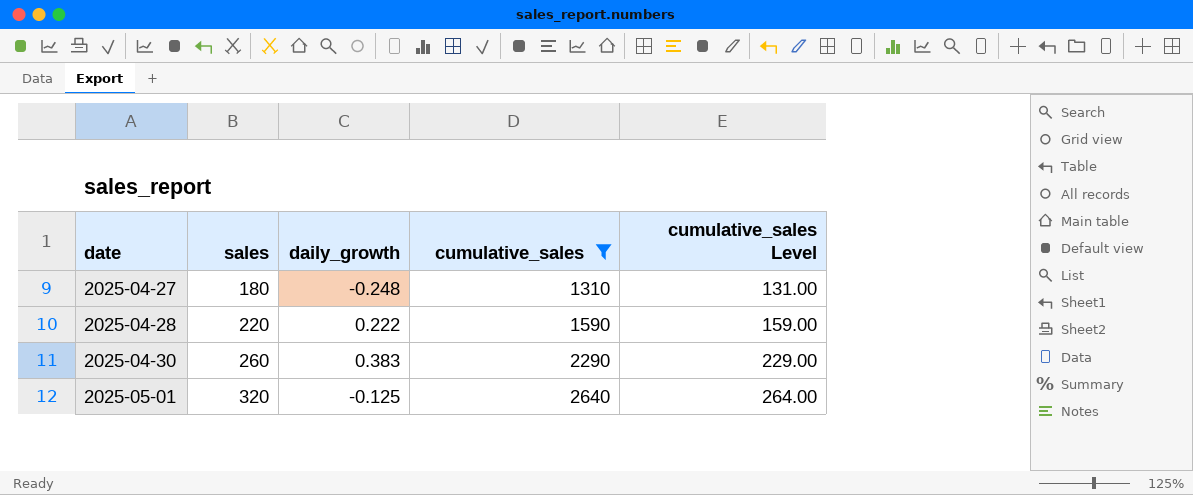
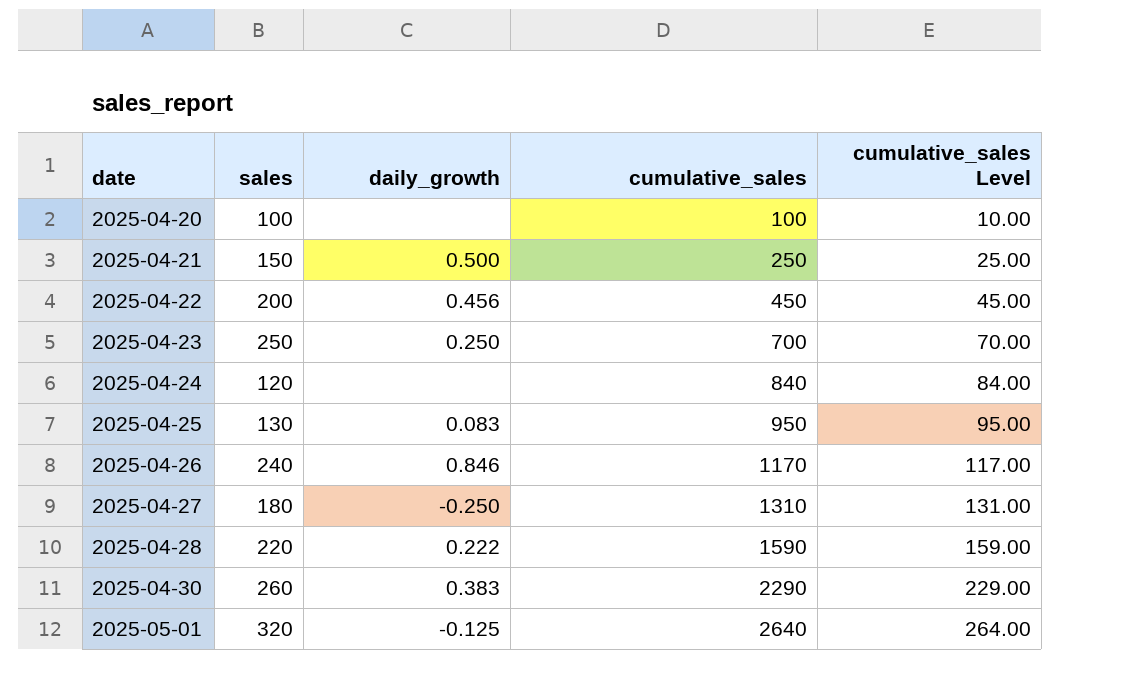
filter: cumulative_sales >= 1310 -> none
2025-04-27 | daily_growth: -0.248 -> -0.250

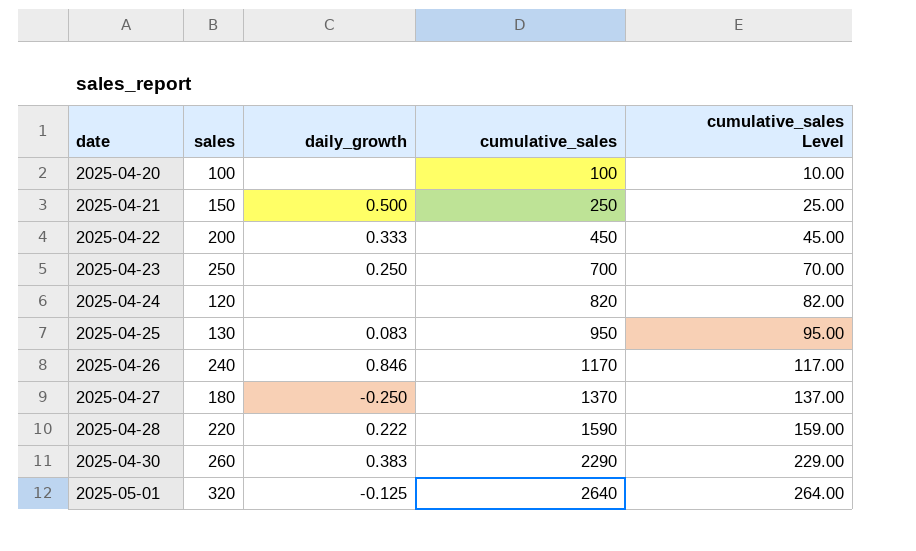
2025-04-22 | daily_growth: 0.456 -> 0.333
2025-04-24 | cumulative_sales: 840 -> 820
2025-04-24 | cumulative_sales Level: 84.00 -> 82.00
2025-04-27 | cumulative_sales: 1310 -> 1370
2025-04-27 | cumulative_sales Level: 131.00 -> 137.00

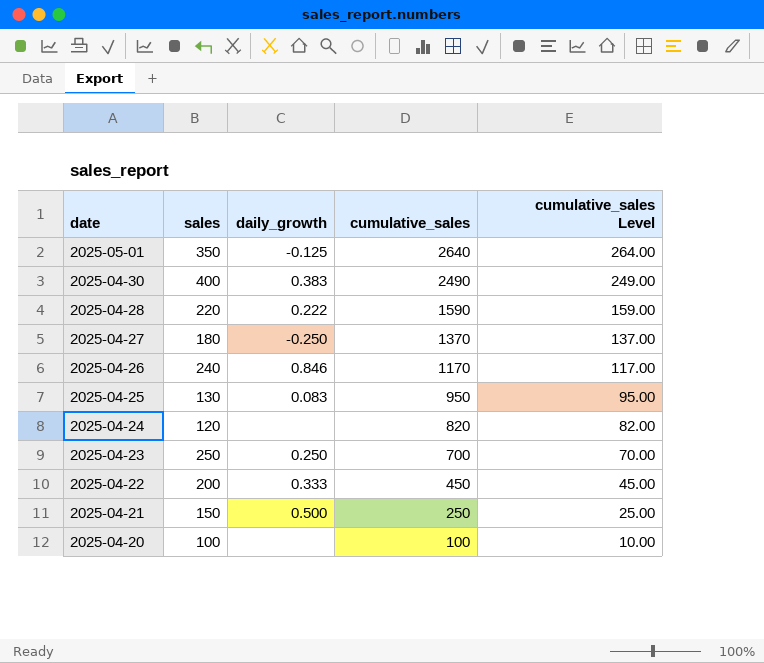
row order: date ascending -> date descending
2025-05-01 | sales: 320 -> 350
2025-04-30 | sales: 260 -> 400
2025-04-30 | cumulative_sales: 2290 -> 2490
2025-04-30 | cumulative_sales Level: 229.00 -> 249.00

